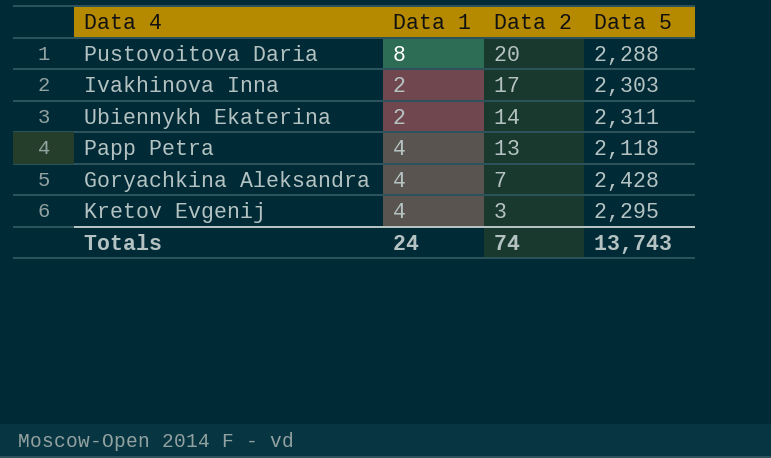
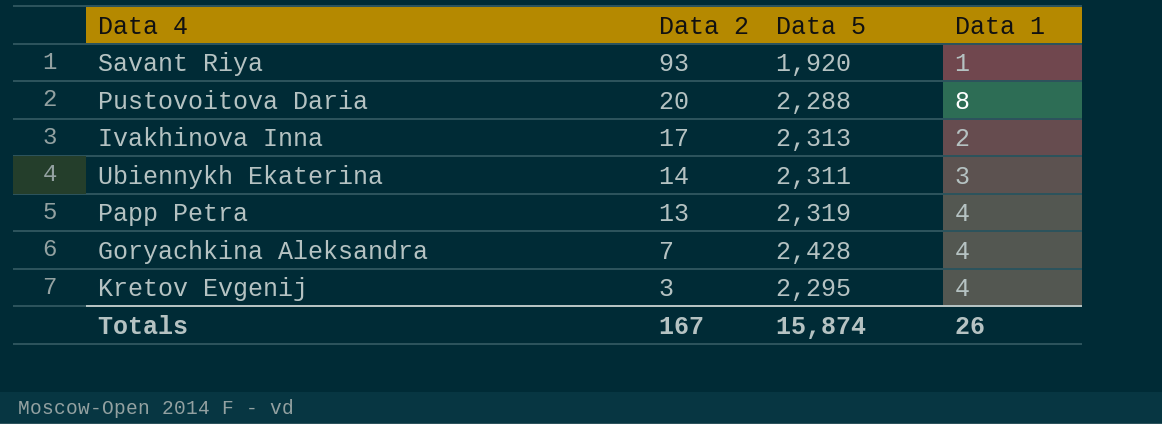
column Data 1 | position: 2 -> 4
row Savant Riya: none -> 93 | 1,920 | 1
Ivakhinova Inna | Data 5: 2,303 -> 2,313
Ubiennykh Ekaterina | Data 1: 2 -> 3
Papp Petra | Data 5: 2,118 -> 2,319
Totals | Data 2: 74 -> 167
Totals | Data 5: 13,743 -> 15,874
Totals | Data 1: 24 -> 26

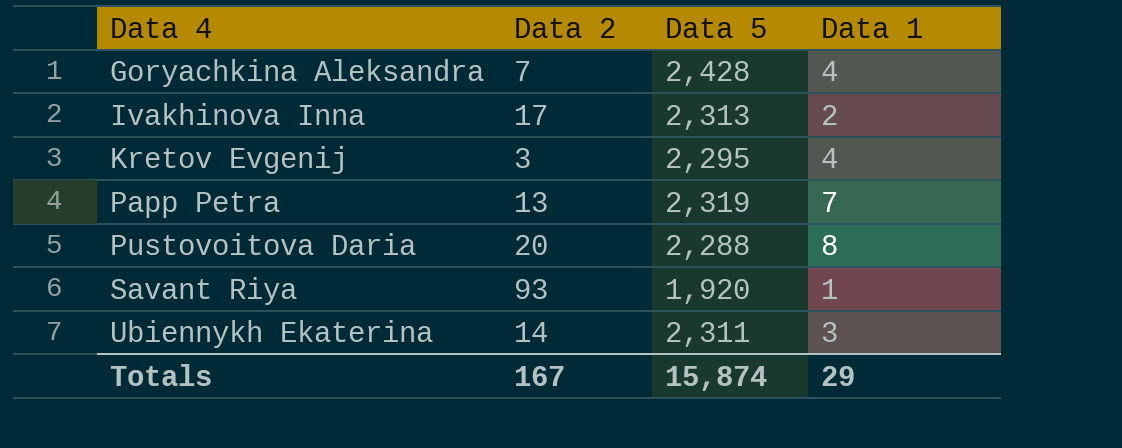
row order: Data 2 descending -> Data 4 ascending
Papp Petra | Data 1: 4 -> 7
Totals | Data 1: 26 -> 29

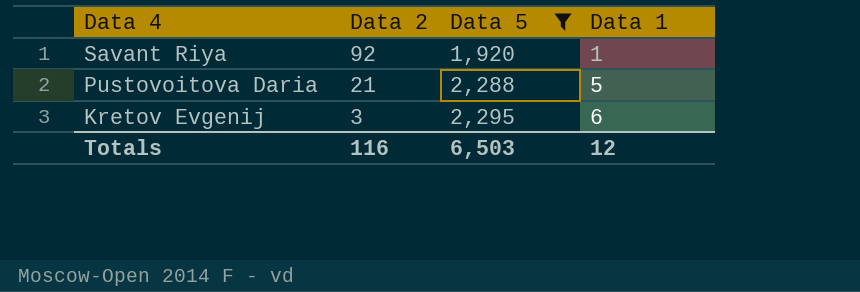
filter: none -> Data 5 <= 2,295
row order: Data 4 ascending -> Data 4 descending
Savant Riya | Data 2: 93 -> 92
Pustovoitova Daria | Data 2: 20 -> 21
Pustovoitova Daria | Data 1: 8 -> 5
Kretov Evgenij | Data 1: 4 -> 6
Totals | Data 2: 167 -> 116
Totals | Data 5: 15,874 -> 6,503
Totals | Data 1: 29 -> 12

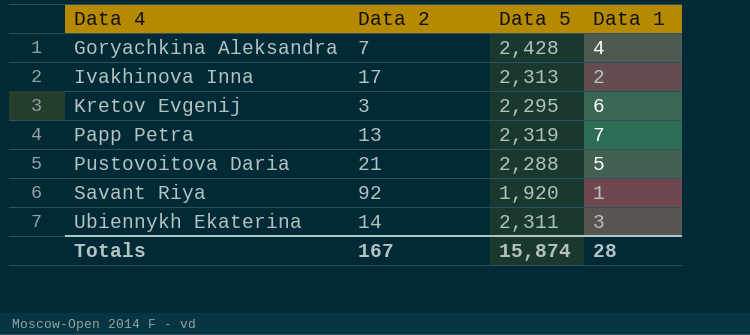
filter: Data 5 <= 2,295 -> none
row order: Data 4 descending -> Data 4 ascending
Totals | Data 2: 116 -> 167
Totals | Data 5: 6,503 -> 15,874
Totals | Data 1: 12 -> 28

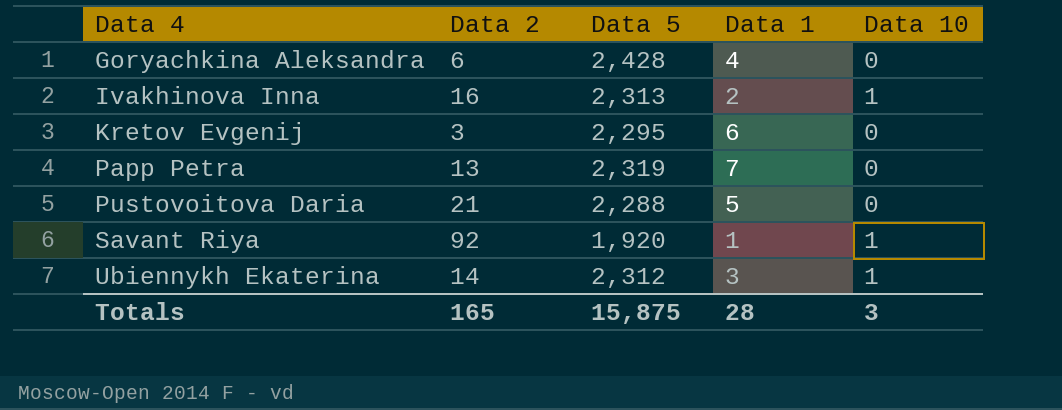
column Data 10 | position: none -> 5
Goryachkina Aleksandra | Data 2: 7 -> 6
Ivakhinova Inna | Data 2: 17 -> 16
Ubiennykh Ekaterina | Data 5: 2,311 -> 2,312
Totals | Data 2: 167 -> 165
Totals | Data 5: 15,874 -> 15,875

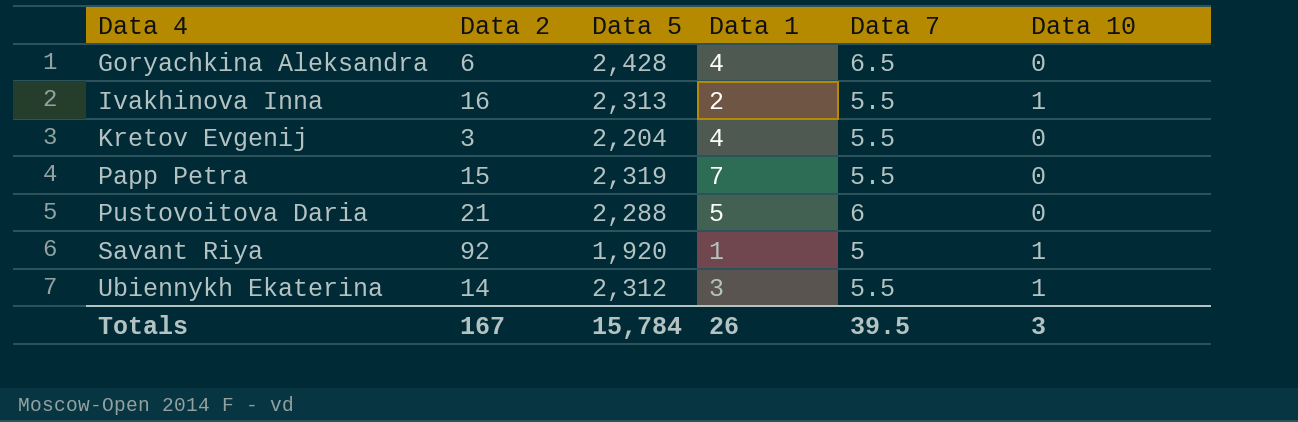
column Data 7 | position: none -> 5
Kretov Evgenij | Data 5: 2,295 -> 2,204
Kretov Evgenij | Data 1: 6 -> 4
Papp Petra | Data 2: 13 -> 15
Totals | Data 2: 165 -> 167
Totals | Data 5: 15,875 -> 15,784
Totals | Data 1: 28 -> 26

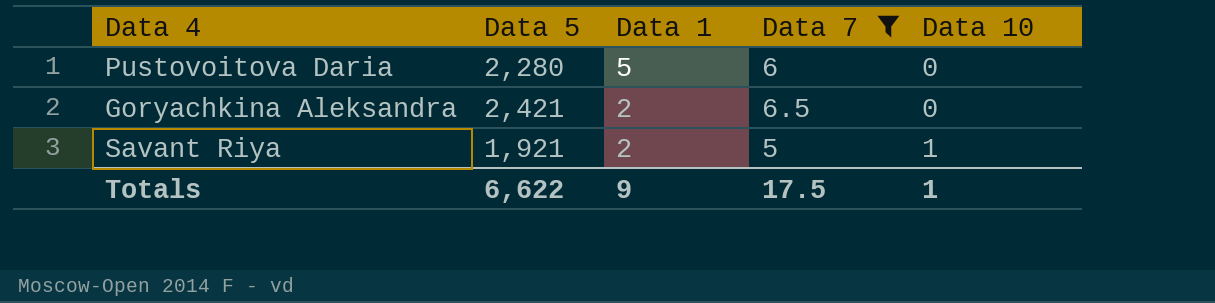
filter: none -> Data 7 != 5.5
row order: Data 4 ascending -> Data 1 descending
column Data 2 | position: 2 -> none
Pustovoitova Daria | Data 5: 2,288 -> 2,280
Goryachkina Aleksandra | Data 5: 2,428 -> 2,421
Goryachkina Aleksandra | Data 1: 4 -> 2
Savant Riya | Data 5: 1,920 -> 1,921
Savant Riya | Data 1: 1 -> 2
Totals | Data 5: 15,784 -> 6,622
Totals | Data 1: 26 -> 9
Totals | Data 7: 39.5 -> 17.5
Totals | Data 10: 3 -> 1

